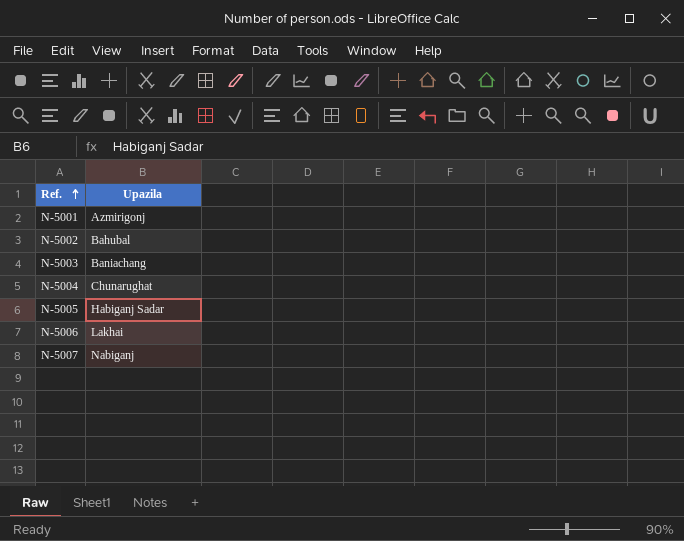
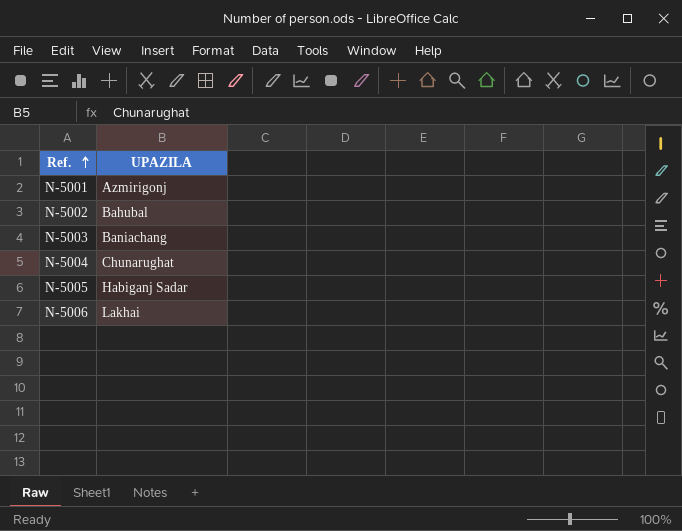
column name: Upazila -> UPAZILA
row N-5007: Nabiganj -> none

